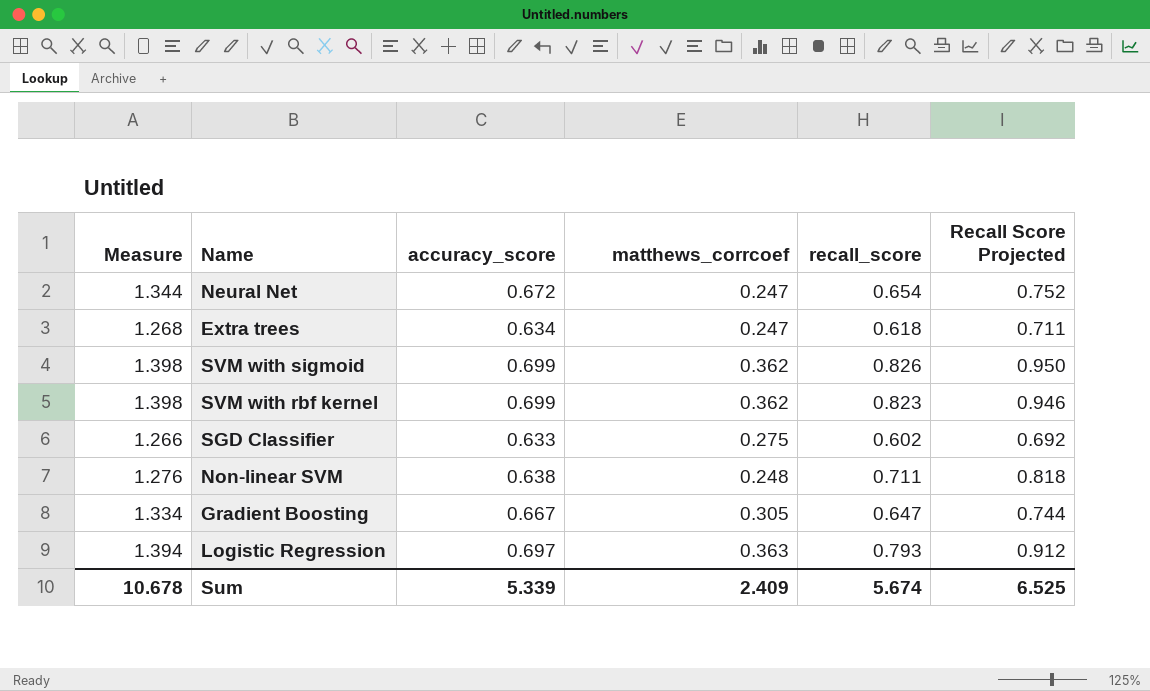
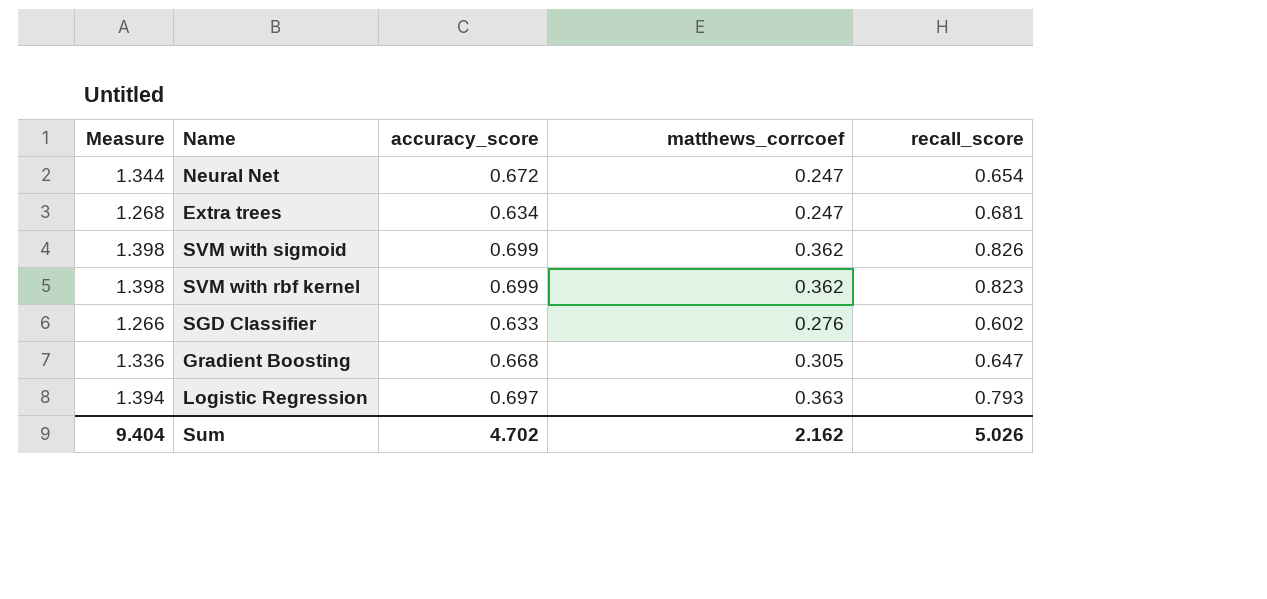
column Recall Score Projected | formula: [recall_score] * 1.15 -> none
row Non-linear SVM: 1.276 | 0.638 | 0.248 | 0.711 | 0.818 -> none
Extra trees | recall_score: 0.618 -> 0.681
SGD Classifier | matthews_corrcoef: 0.275 -> 0.276
Gradient Boosting | Measure: 1.334 -> 1.336
Gradient Boosting | accuracy_score: 0.667 -> 0.668
Sum | Measure: 10.678 -> 9.404
Sum | accuracy_score: 5.339 -> 4.702
Sum | matthews_corrcoef: 2.409 -> 2.162
Sum | recall_score: 5.674 -> 5.026

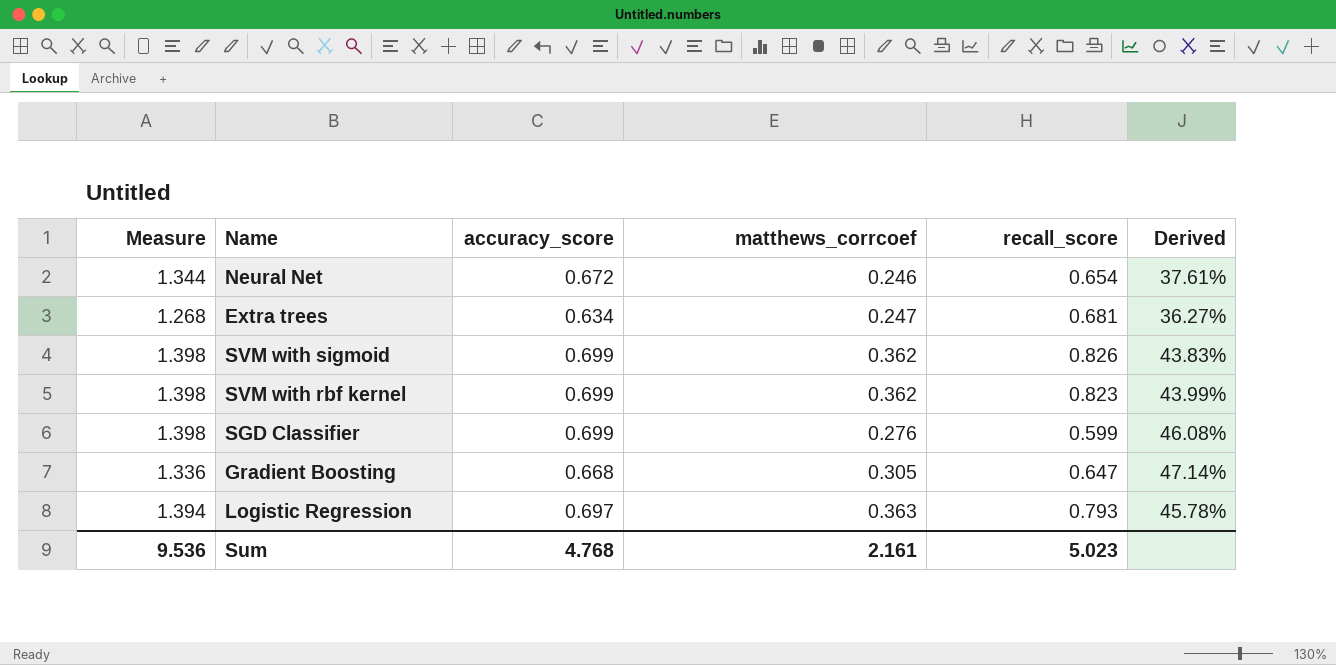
column Derived | formula: none -> [matthews_corrcoef] / [recall_score]
Neural Net | matthews_corrcoef: 0.247 -> 0.246
SGD Classifier | Measure: 1.266 -> 1.398
SGD Classifier | accuracy_score: 0.633 -> 0.699
SGD Classifier | recall_score: 0.602 -> 0.599
Sum | Measure: 9.404 -> 9.536
Sum | accuracy_score: 4.702 -> 4.768
Sum | matthews_corrcoef: 2.162 -> 2.161
Sum | recall_score: 5.026 -> 5.023

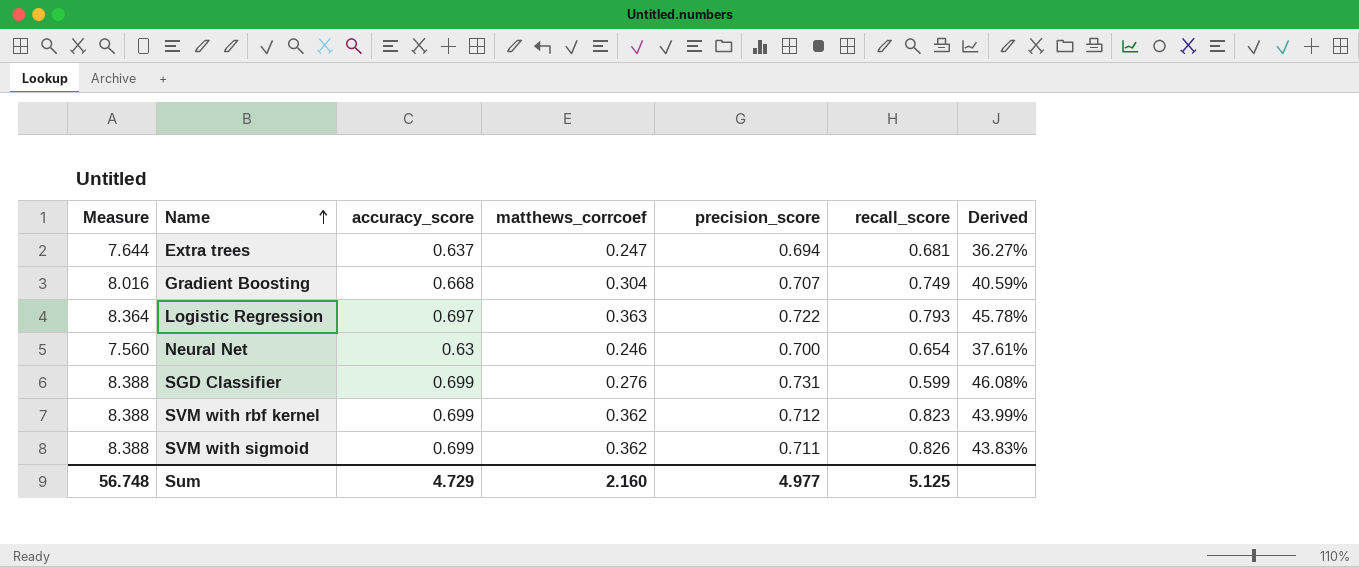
row order: none -> Name ascending
column Measure | formula: [accuracy_score] * 2 -> [accuracy_score] * 12
column precision_score | position: none -> 5
Extra trees | accuracy_score: 0.634 -> 0.637
Gradient Boosting | matthews_corrcoef: 0.305 -> 0.304
Gradient Boosting | recall_score: 0.647 -> 0.749
Gradient Boosting | Derived: 47.14% -> 40.59%
Neural Net | accuracy_score: 0.672 -> 0.63
Sum | Measure: 9.536 -> 56.748
Sum | accuracy_score: 4.768 -> 4.729
Sum | matthews_corrcoef: 2.161 -> 2.160
Sum | recall_score: 5.023 -> 5.125

